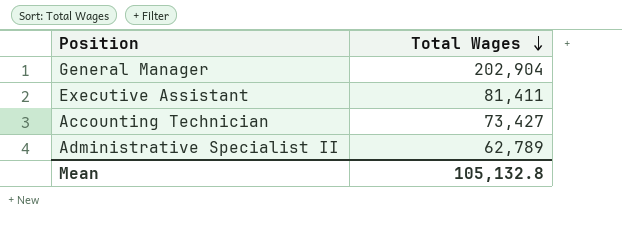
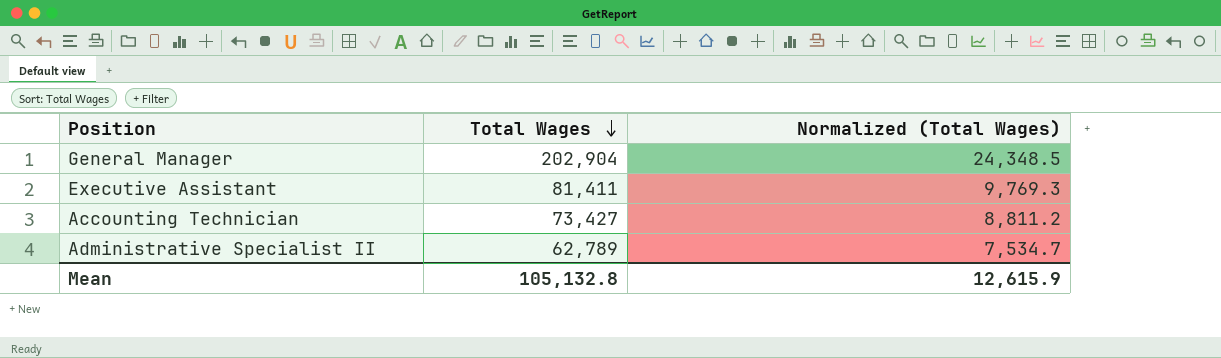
column Normalized (Total Wages) | formula: none -> [Total Wages] * 0.12

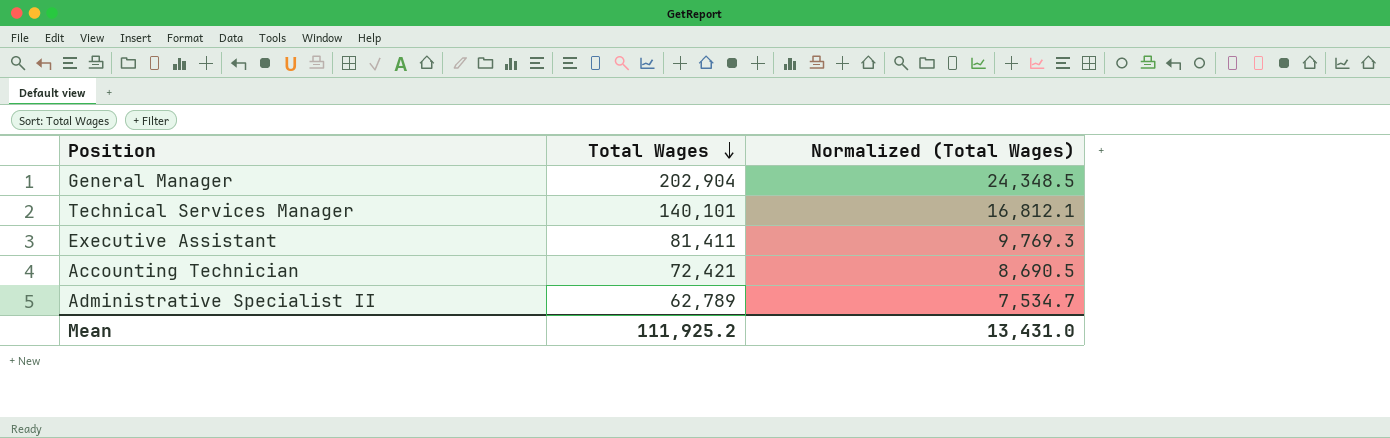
row Technical Services Manager: none -> 140,101 | 16,812.1
Accounting Technician | Total Wages: 73,427 -> 72,421
Accounting Technician | Normalized (Total Wages): 8,811.2 -> 8,690.5
Mean | Total Wages: 105,132.8 -> 111,925.2
Mean | Normalized (Total Wages): 12,615.9 -> 13,431.0

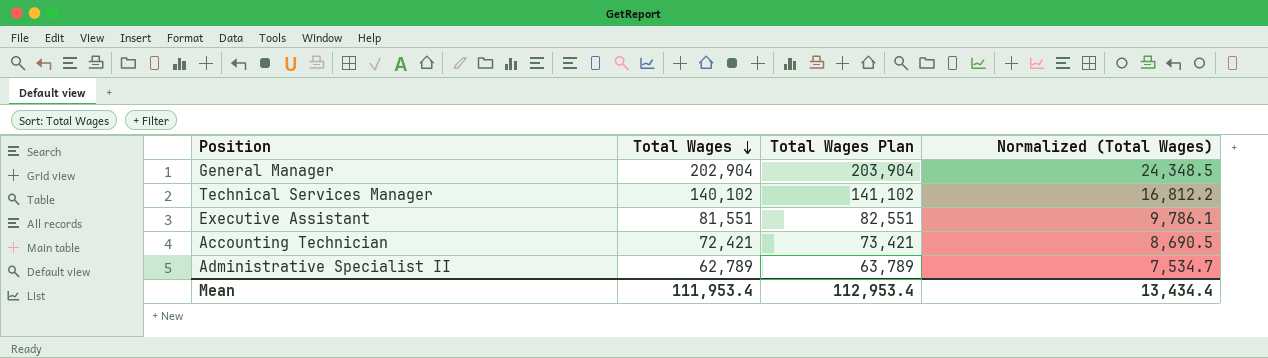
column Total Wages Plan | formula: none -> [Total Wages] + 1000
Technical Services Manager | Total Wages: 140,101 -> 140,102
Technical Services Manager | Normalized (Total Wages): 16,812.1 -> 16,812.2
Executive Assistant | Total Wages: 81,411 -> 81,551
Executive Assistant | Normalized (Total Wages): 9,769.3 -> 9,786.1
Mean | Total Wages: 111,925.2 -> 111,953.4
Mean | Normalized (Total Wages): 13,431.0 -> 13,434.4

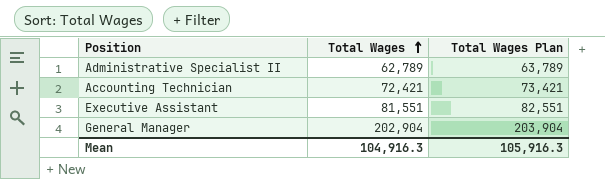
row order: Total Wages descending -> Total Wages ascending
column Normalized (Total Wages) | formula: [Total Wages] * 0.12 -> none
row Technical Services Manager: 140,102 | 141,102 | 16,812.2 -> none
Mean | Total Wages: 111,953.4 -> 104,916.3
Mean | Total Wages Plan: 112,953.4 -> 105,916.3

